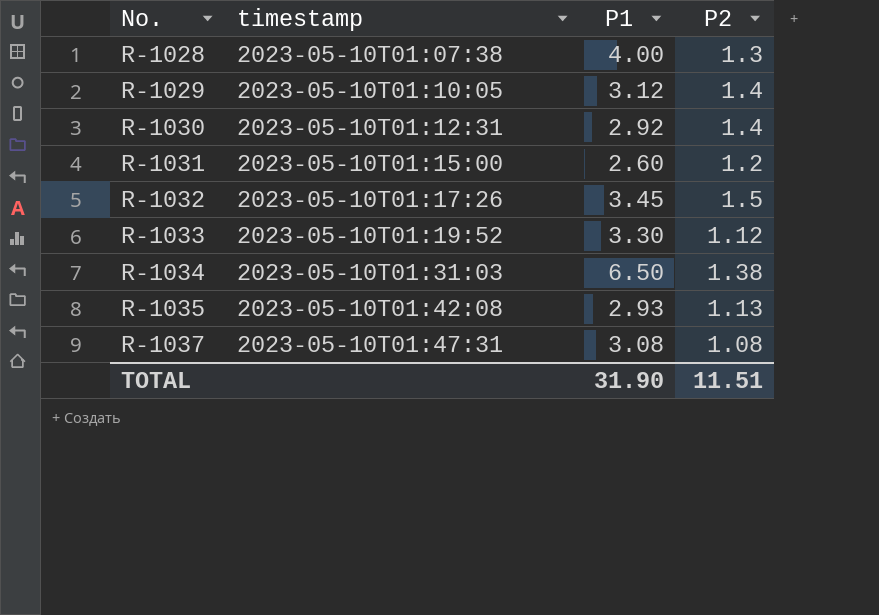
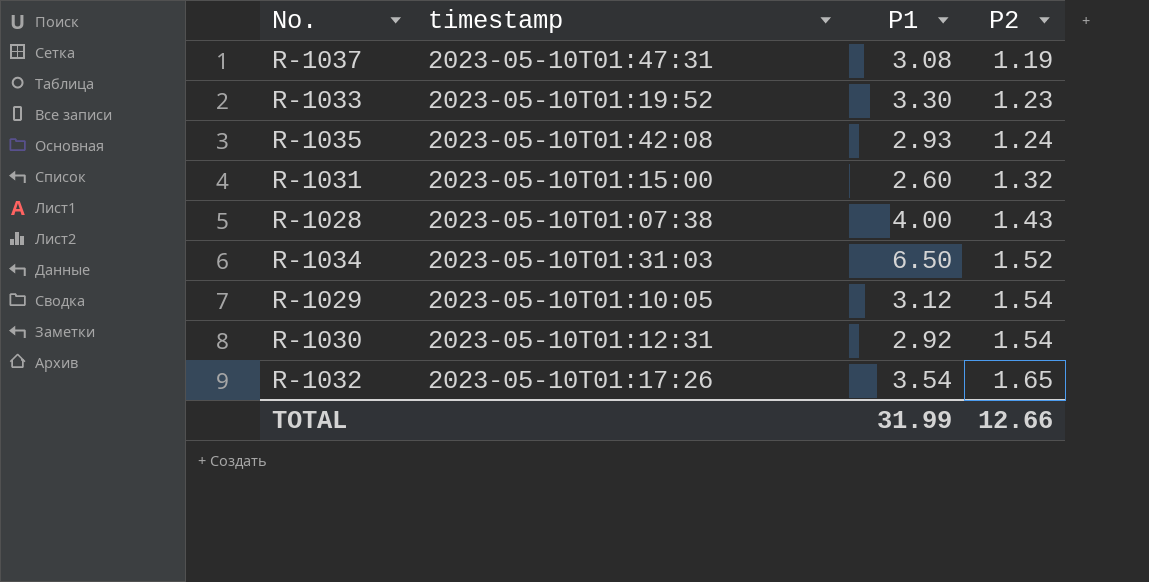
row order: No. ascending -> P2 ascending
R-1037 | P2: 1.08 -> 1.19
R-1033 | P2: 1.12 -> 1.23
R-1035 | P2: 1.13 -> 1.24
R-1031 | P2: 1.2 -> 1.32
R-1028 | P2: 1.3 -> 1.43
R-1034 | P2: 1.38 -> 1.52
R-1029 | P2: 1.4 -> 1.54
R-1030 | P2: 1.4 -> 1.54
R-1032 | P1: 3.45 -> 3.54
R-1032 | P2: 1.5 -> 1.65
TOTAL | P1: 31.90 -> 31.99
TOTAL | P2: 11.51 -> 12.66

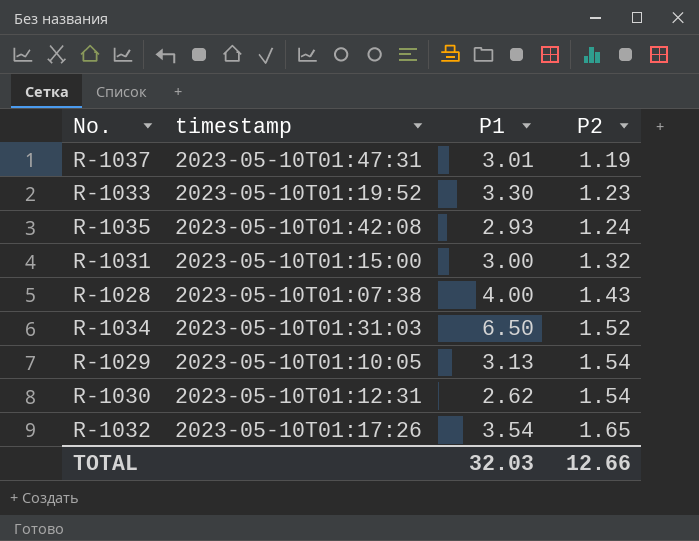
R-1037 | P1: 3.08 -> 3.01
R-1031 | P1: 2.60 -> 3.00
R-1029 | P1: 3.12 -> 3.13
R-1030 | P1: 2.92 -> 2.62
TOTAL | P1: 31.99 -> 32.03

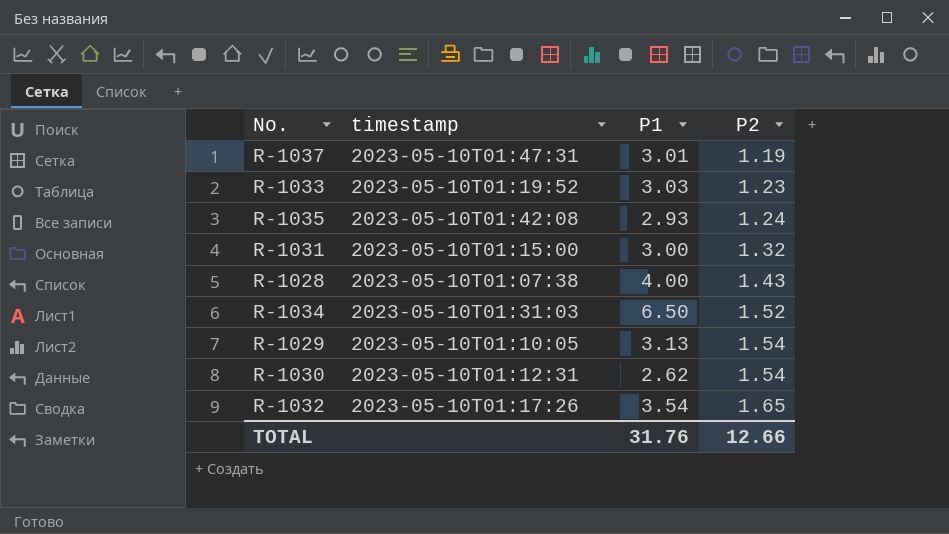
R-1033 | P1: 3.30 -> 3.03
TOTAL | P1: 32.03 -> 31.76

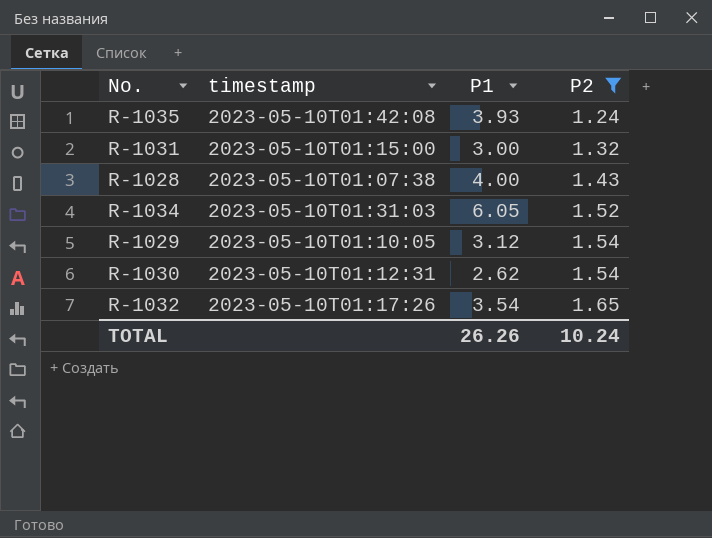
filter: none -> P2 >= 1.24
R-1035 | P1: 2.93 -> 3.93
R-1034 | P1: 6.50 -> 6.05
R-1029 | P1: 3.13 -> 3.12
TOTAL | P1: 31.76 -> 26.26
TOTAL | P2: 12.66 -> 10.24

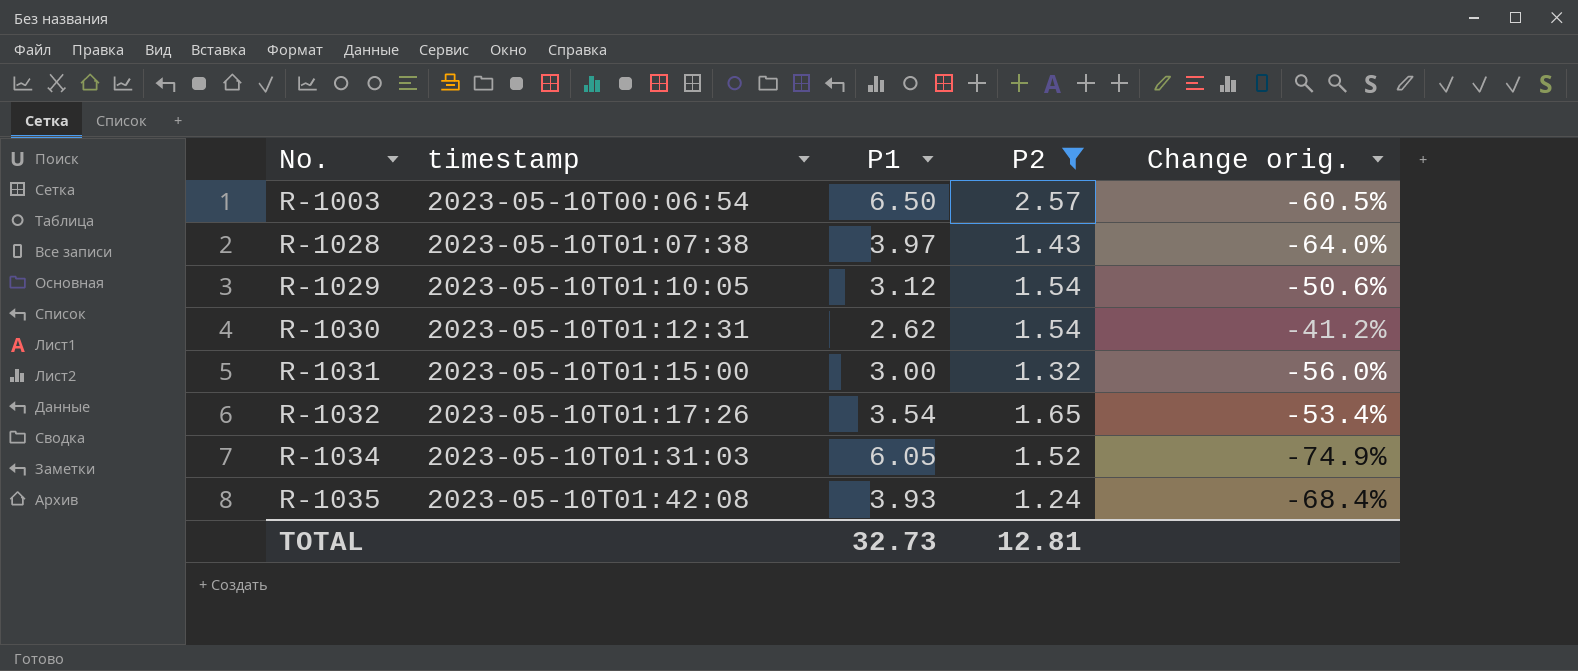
row order: P2 ascending -> No. ascending
column Change orig. | formula: none -> ([P2] - [P1]) / [P1]
row R-1003: none -> 2023-05-10T00:06:54 | 6.50 | 2.57 | -60.5%
R-1028 | P1: 4.00 -> 3.97
TOTAL | P1: 26.26 -> 32.73
TOTAL | P2: 10.24 -> 12.81

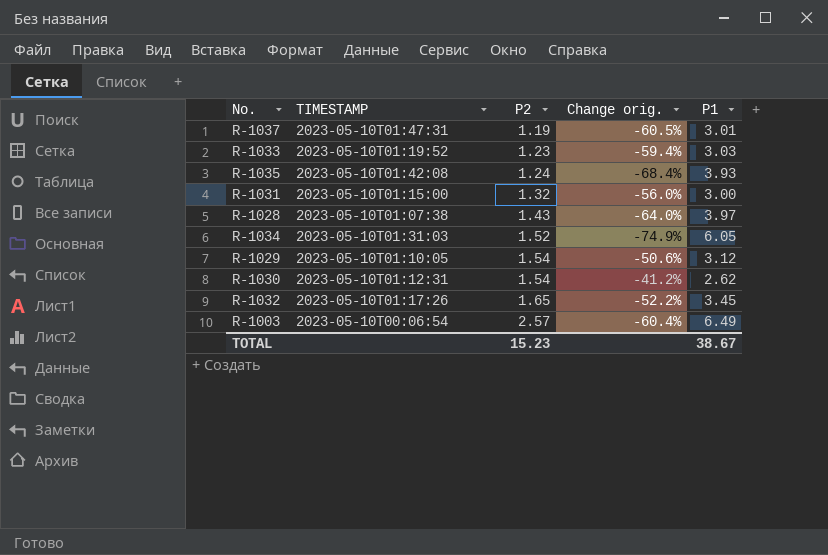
filter: P2 >= 1.24 -> none
row order: No. ascending -> P2 ascending
column name: timestamp -> TIMESTAMP
column P1 | position: 3 -> 5
R-1032 | Change orig.: -53.4% -> -52.2%
R-1032 | P1: 3.54 -> 3.45
R-1003 | Change orig.: -60.5% -> -60.4%
R-1003 | P1: 6.50 -> 6.49
TOTAL | P2: 12.81 -> 15.23
TOTAL | P1: 32.73 -> 38.67

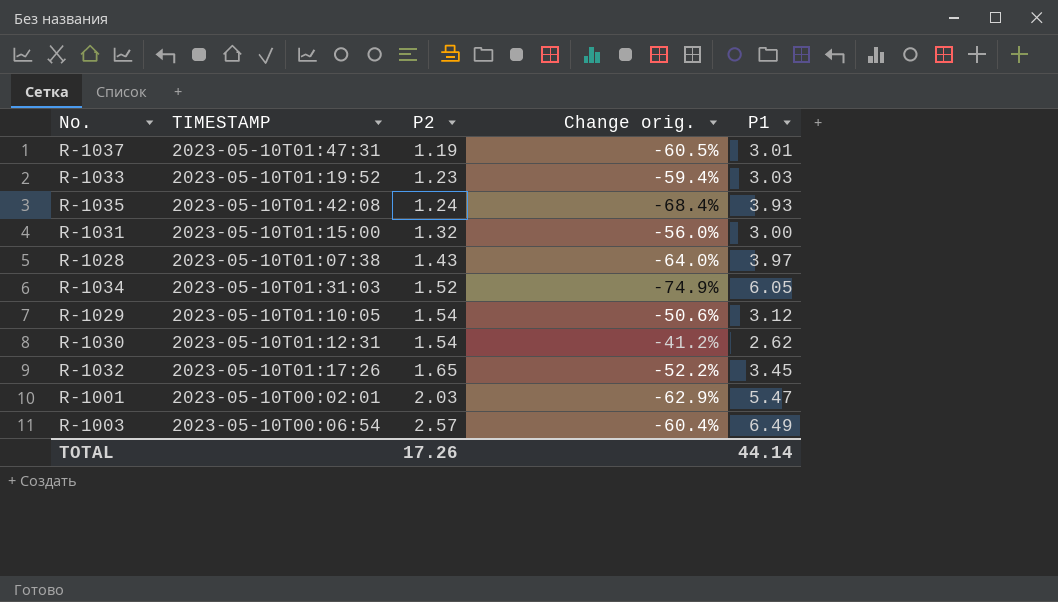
row R-1001: none -> 2023-05-10T00:02:01 | 2.03 | -62.9% | 5.47
TOTAL | P2: 15.23 -> 17.26
TOTAL | P1: 38.67 -> 44.14

